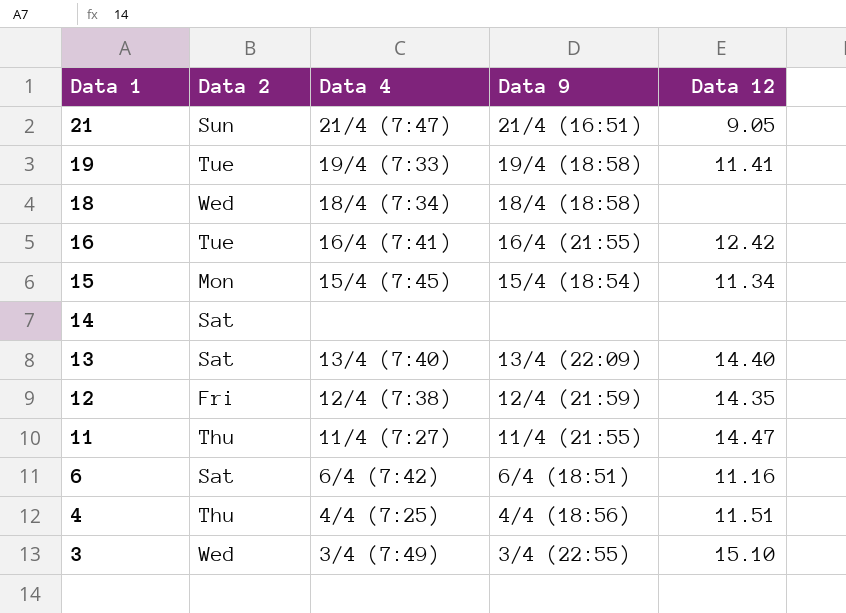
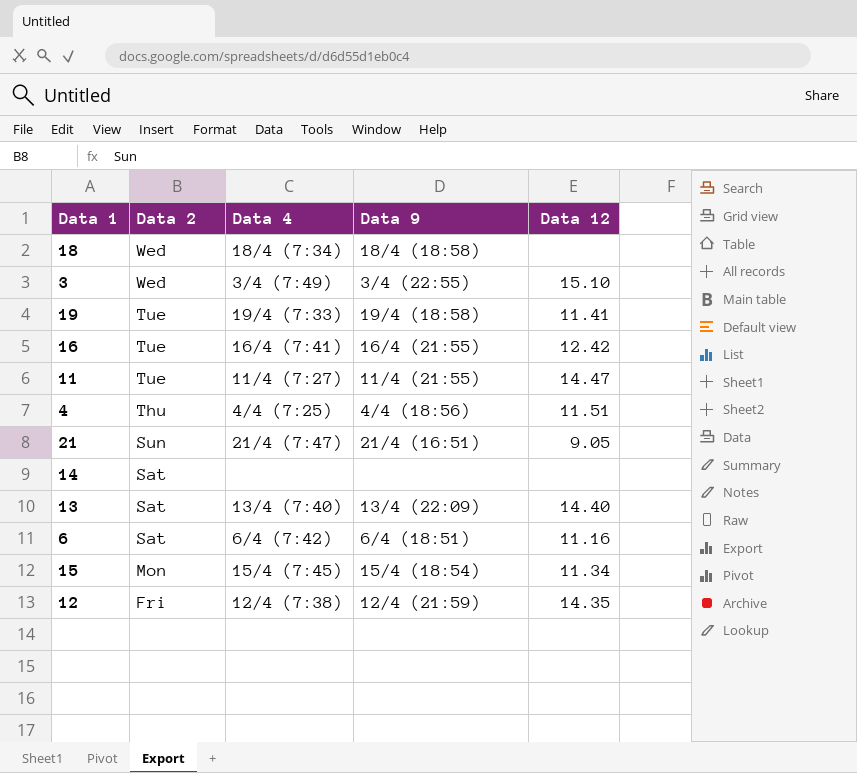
row order: Data 1 descending -> Data 2 descending
11 | Data 2: Thu -> Tue

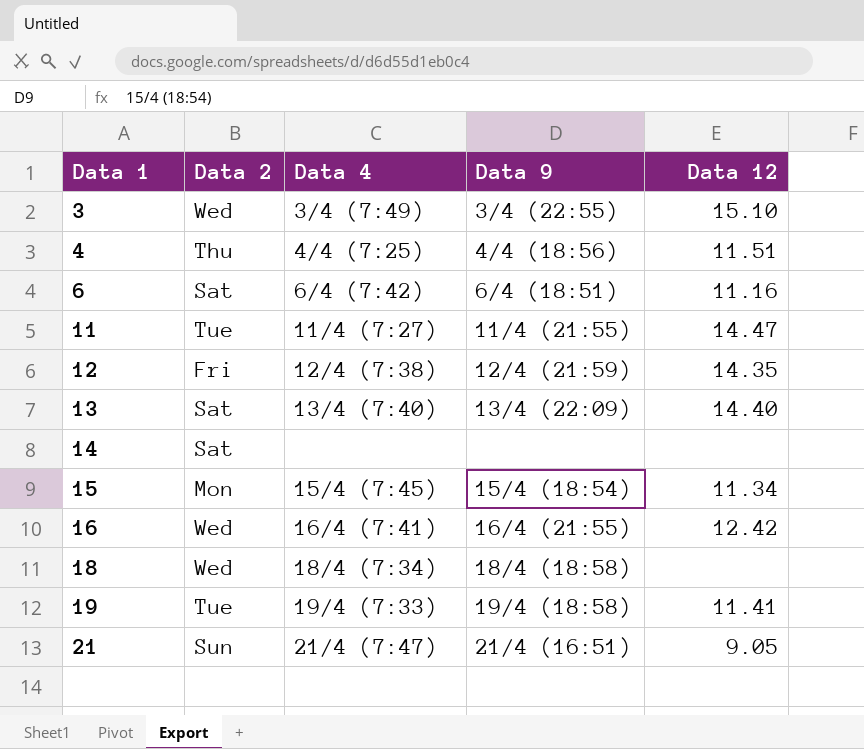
row order: Data 2 descending -> Data 1 ascending
16 | Data 2: Tue -> Wed

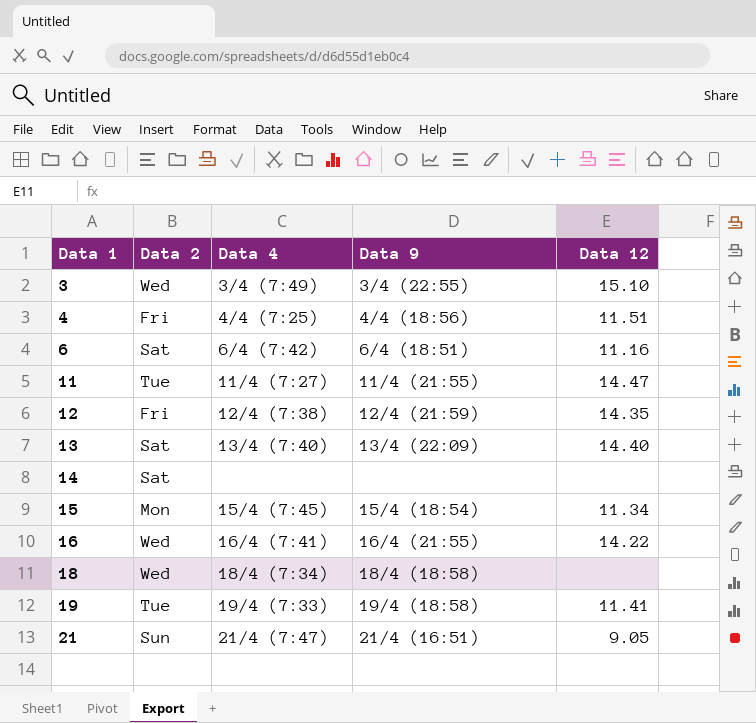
4 | Data 2: Thu -> Fri
16 | Data 12: 12.42 -> 14.22

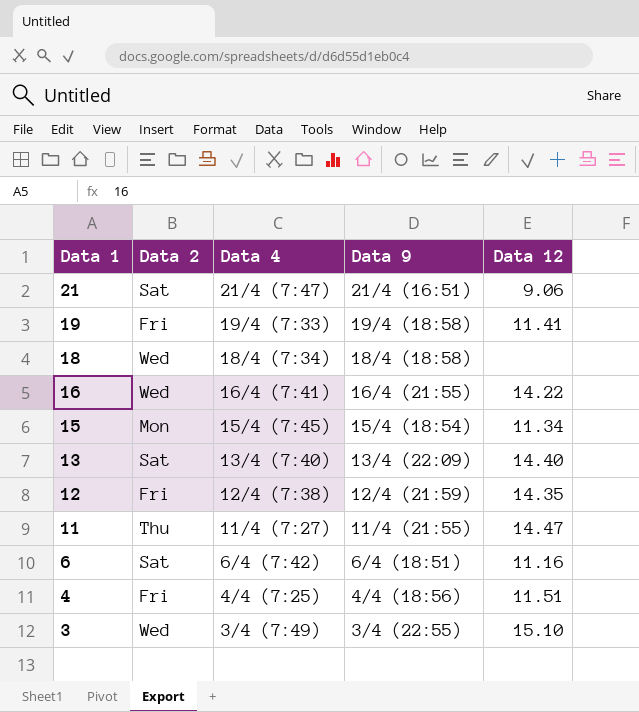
row order: Data 1 ascending -> Data 1 descending
row 14: Sat | none | none | none -> none
21 | Data 2: Sun -> Sat
21 | Data 12: 9.05 -> 9.06
19 | Data 2: Tue -> Fri
11 | Data 2: Tue -> Thu

